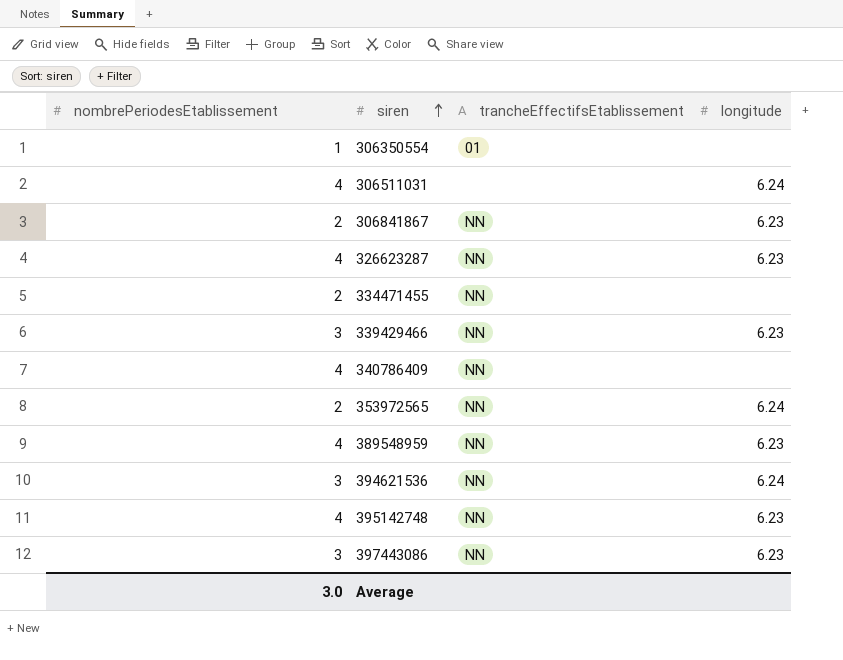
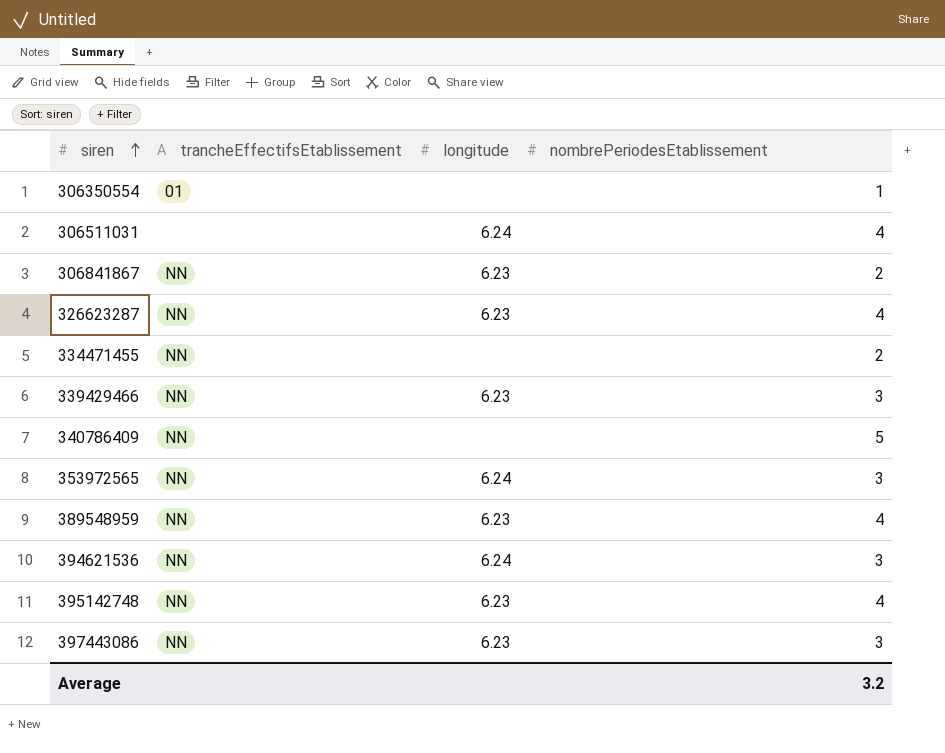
column nombrePeriodesEtablissement | position: 1 -> 4
340786409 | nombrePeriodesEtablissement: 4 -> 5
353972565 | nombrePeriodesEtablissement: 2 -> 3
Average | nombrePeriodesEtablissement: 3.0 -> 3.2

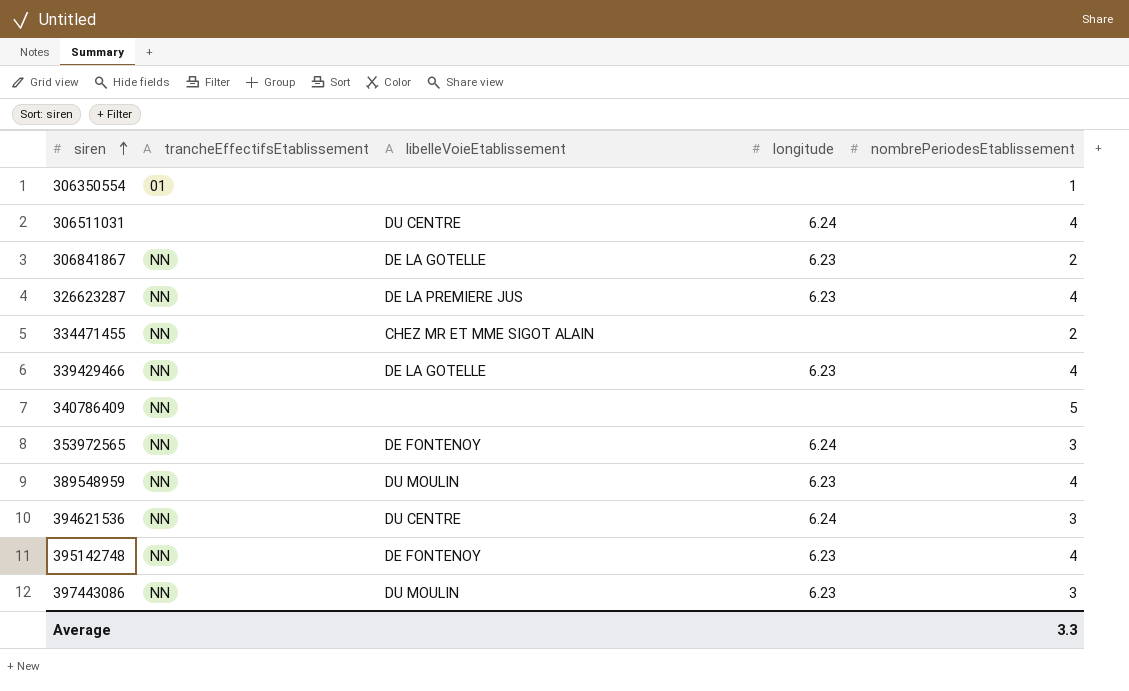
column libelleVoieEtablissement | position: none -> 3
339429466 | nombrePeriodesEtablissement: 3 -> 4
Average | nombrePeriodesEtablissement: 3.2 -> 3.3

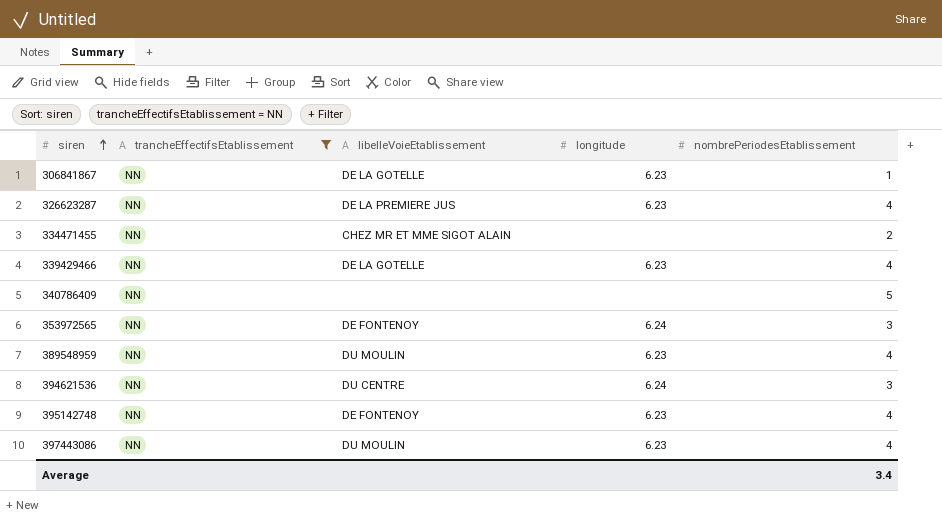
filter: none -> trancheEffectifsEtablissement = NN
306841867 | nombrePeriodesEtablissement: 2 -> 1
397443086 | nombrePeriodesEtablissement: 3 -> 4
Average | nombrePeriodesEtablissement: 3.3 -> 3.4

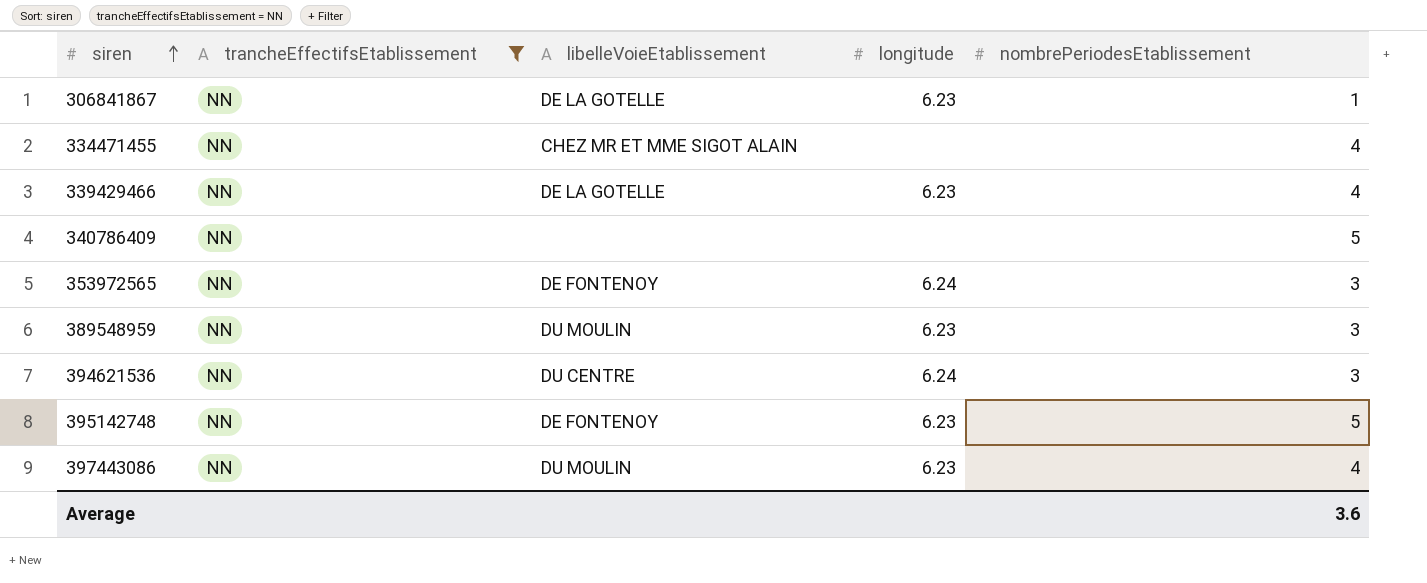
row 326623287: NN | DE LA PREMIERE JUS | 6.23 | 4 -> none
334471455 | nombrePeriodesEtablissement: 2 -> 4
389548959 | nombrePeriodesEtablissement: 4 -> 3
395142748 | nombrePeriodesEtablissement: 4 -> 5
Average | nombrePeriodesEtablissement: 3.4 -> 3.6

